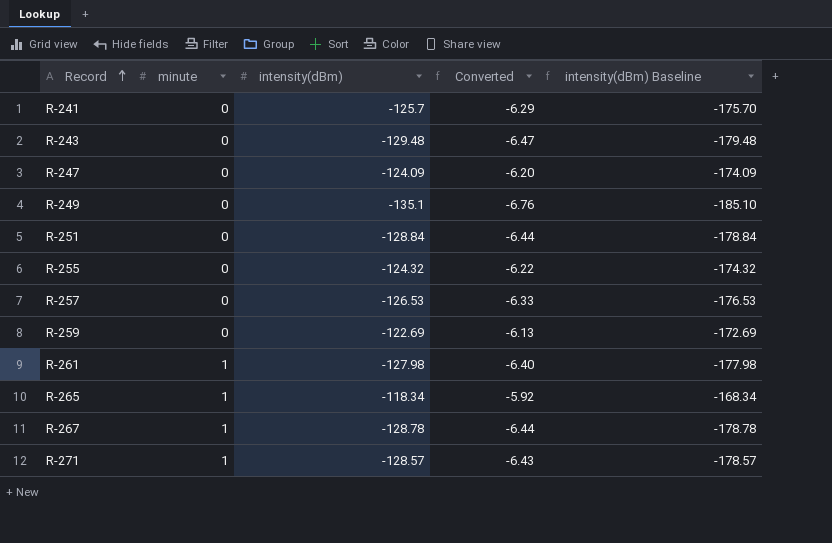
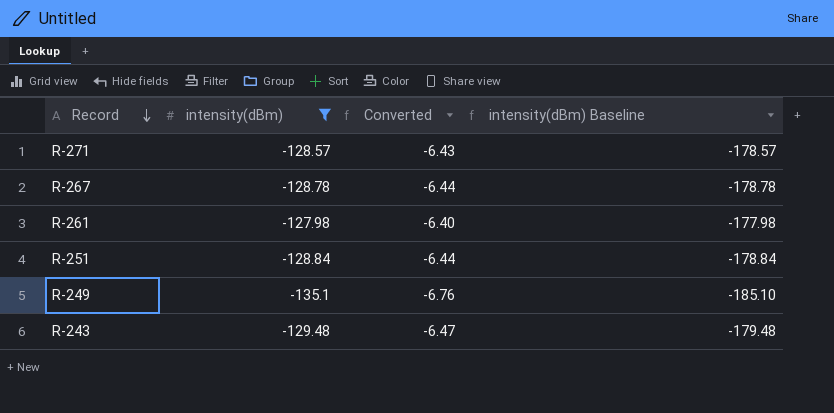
filter: none -> intensity(dBm) <= -127.98
row order: Record ascending -> Record descending
column minute | position: 2 -> none

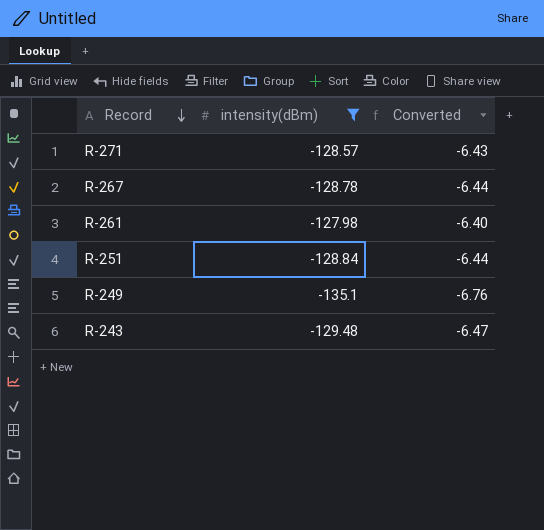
column intensity(dBm) Baseline | formula: [intensity(dBm)] - 50 -> none

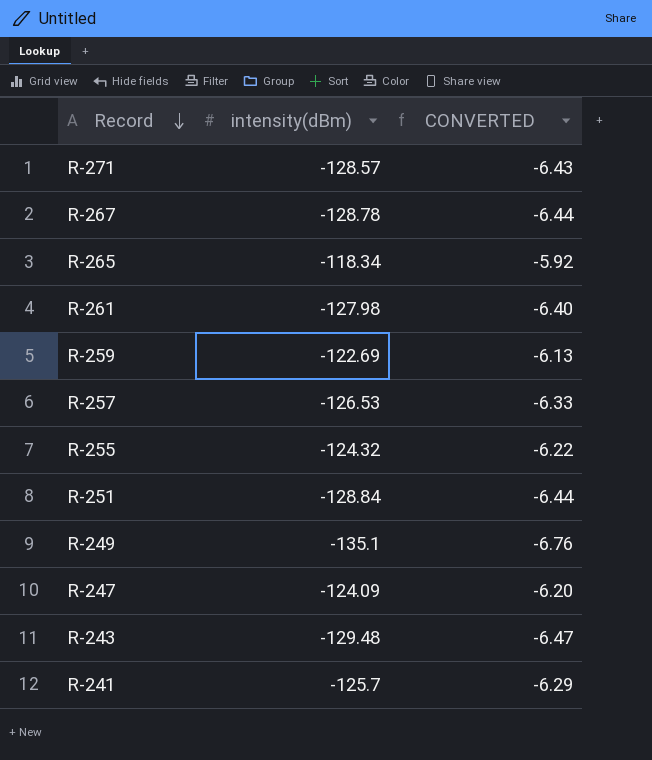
filter: intensity(dBm) <= -127.98 -> none
column name: Converted -> CONVERTED

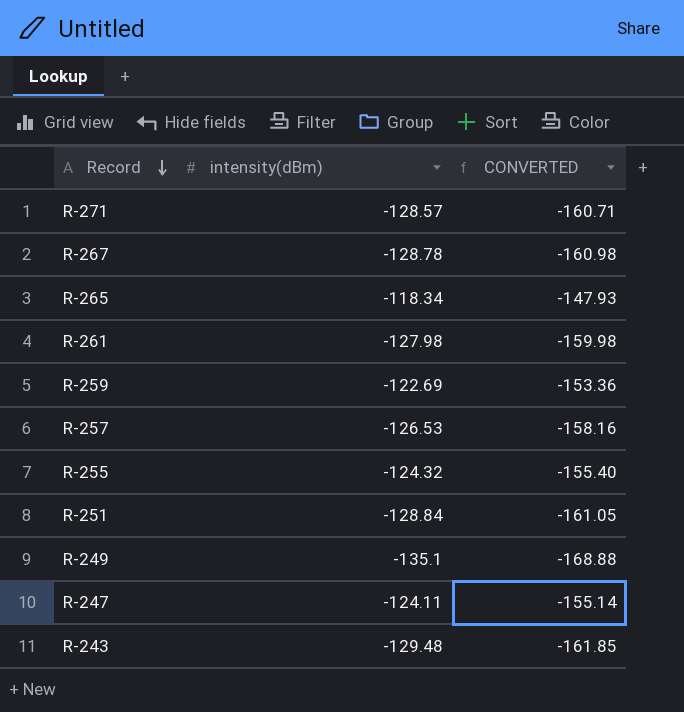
column CONVERTED | formula: [intensity(dBm)] * 0.05 -> [intensity(dBm)] * 1.25
row R-241: -125.7 | -6.29 -> none
R-247 | intensity(dBm): -124.09 -> -124.11

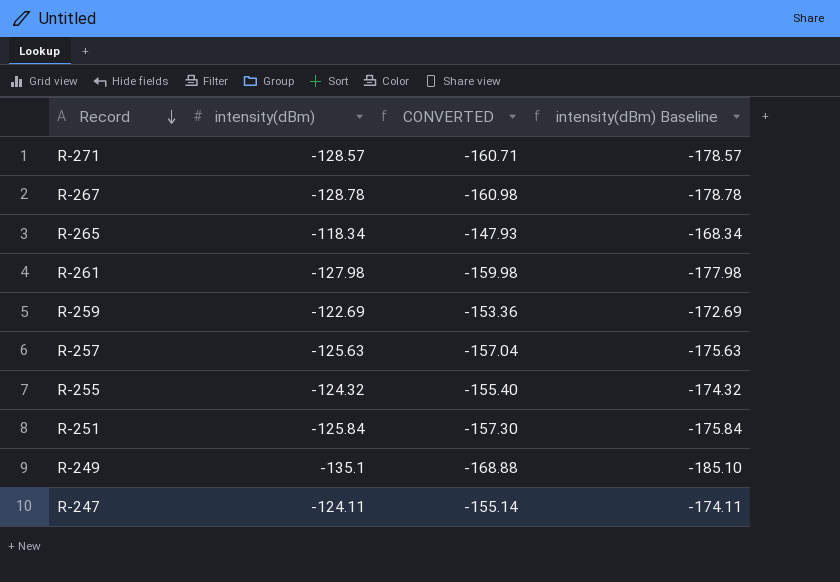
column intensity(dBm) Baseline | formula: none -> [intensity(dBm)] - 50
row R-243: -129.48 | -161.85 -> none
R-257 | intensity(dBm): -126.53 -> -125.63
R-257 | CONVERTED: -158.16 -> -157.04
R-251 | intensity(dBm): -128.84 -> -125.84
R-251 | CONVERTED: -161.05 -> -157.30

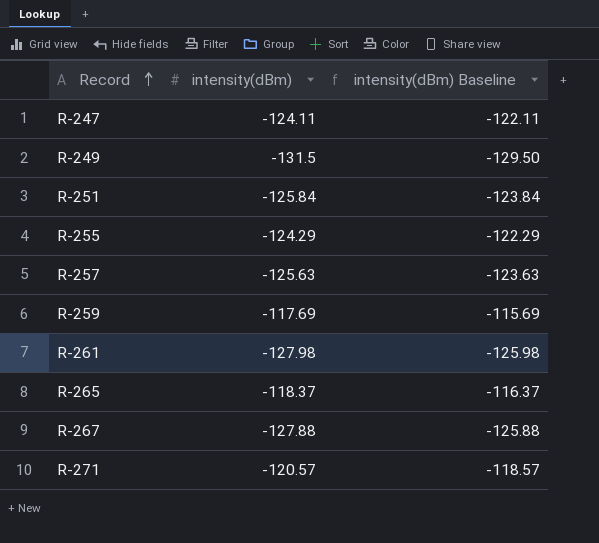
row order: Record descending -> Record ascending
column CONVERTED | formula: [intensity(dBm)] * 1.25 -> none
column intensity(dBm) Baseline | formula: [intensity(dBm)] - 50 -> [intensity(dBm)] + 2
R-249 | intensity(dBm): -135.1 -> -131.5
R-255 | intensity(dBm): -124.32 -> -124.29
R-259 | intensity(dBm): -122.69 -> -117.69
R-265 | intensity(dBm): -118.34 -> -118.37
R-267 | intensity(dBm): -128.78 -> -127.88
R-271 | intensity(dBm): -128.57 -> -120.57

